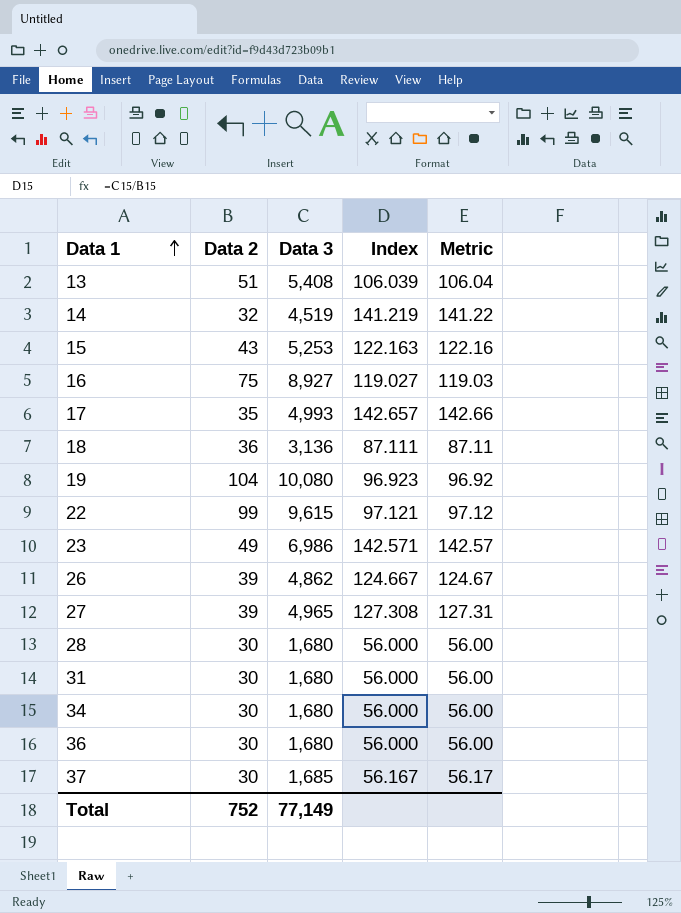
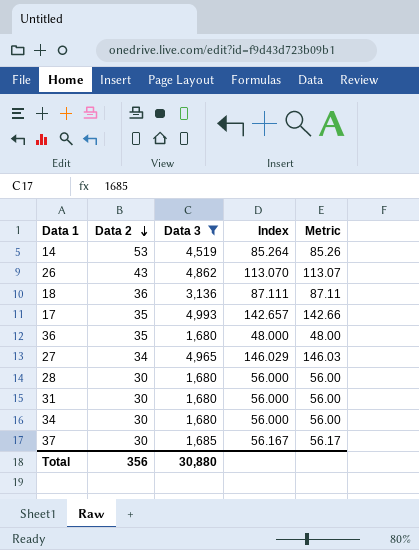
filter: none -> Data 3 <= 4,993
row order: Data 1 ascending -> Data 2 descending
14 | Data 2: 32 -> 53
14 | Index: 141.219 -> 85.264
14 | Metric: 141.22 -> 85.26
26 | Data 2: 39 -> 43
26 | Index: 124.667 -> 113.070
26 | Metric: 124.67 -> 113.07
36 | Data 2: 30 -> 35
36 | Index: 56.000 -> 48.000
36 | Metric: 56.00 -> 48.00
27 | Data 2: 39 -> 34
27 | Index: 127.308 -> 146.029
27 | Metric: 127.31 -> 146.03
Total | Data 2: 752 -> 356
Total | Data 3: 77,149 -> 30,880

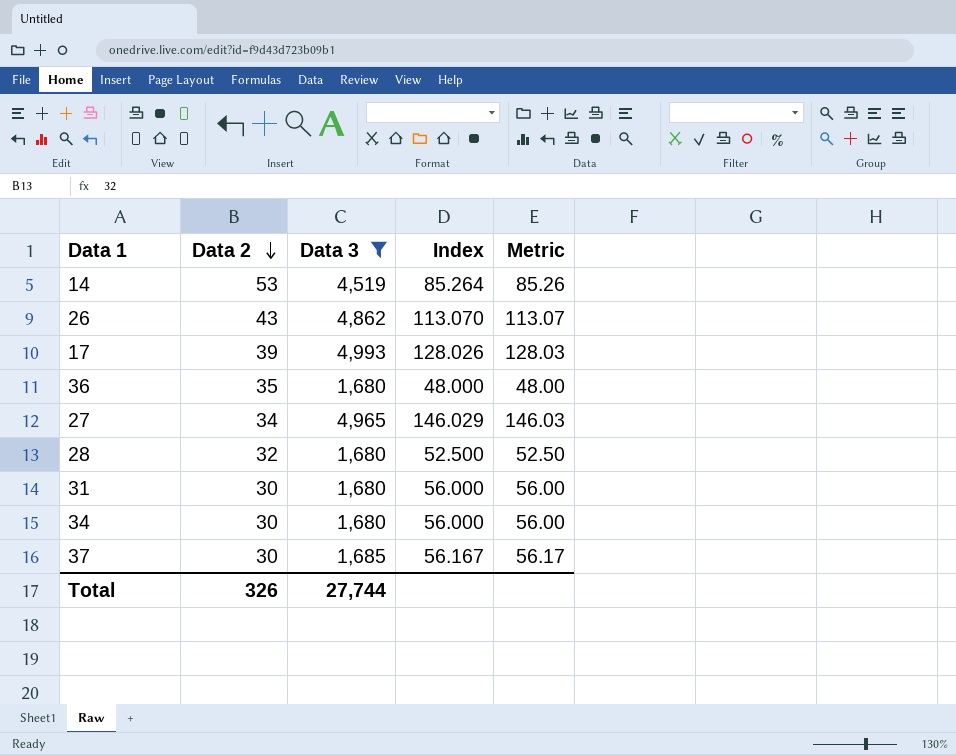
row 18: 36 | 3,136 | 87.111 | 87.11 -> none
17 | Data 2: 35 -> 39
17 | Index: 142.657 -> 128.026
17 | Metric: 142.66 -> 128.03
28 | Data 2: 30 -> 32
28 | Index: 56.000 -> 52.500
28 | Metric: 56.00 -> 52.50
Total | Data 2: 356 -> 326
Total | Data 3: 30,880 -> 27,744

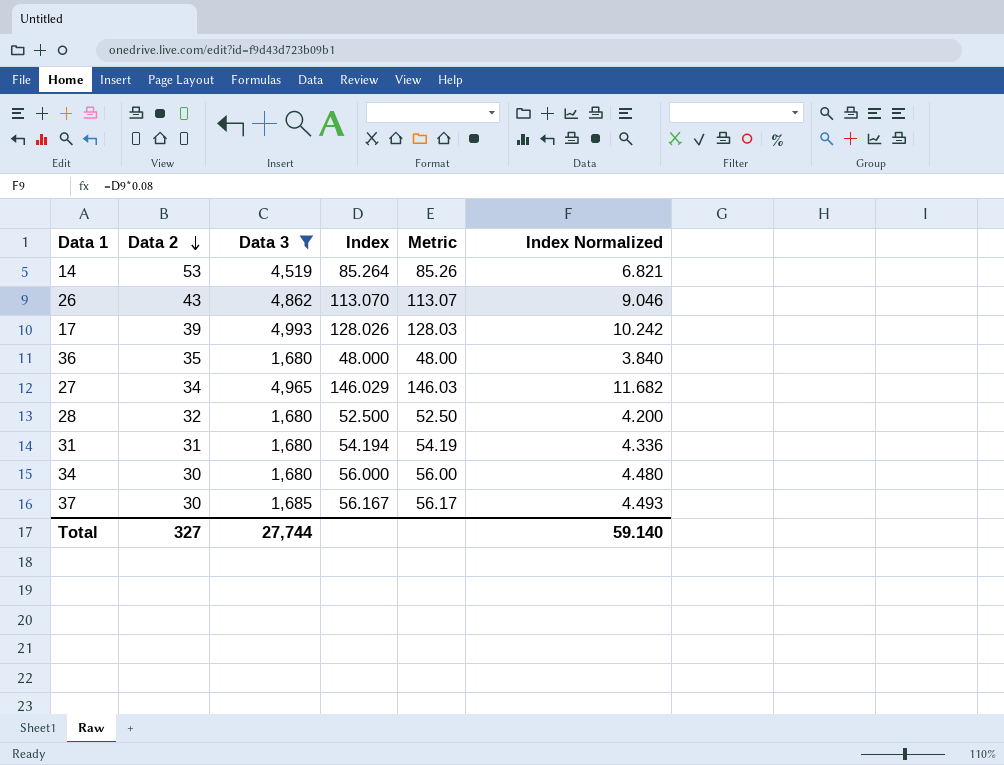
column Index Normalized | formula: none -> [Index] * 0.08
31 | Data 2: 30 -> 31
31 | Index: 56.000 -> 54.194
31 | Metric: 56.00 -> 54.19
Total | Data 2: 326 -> 327

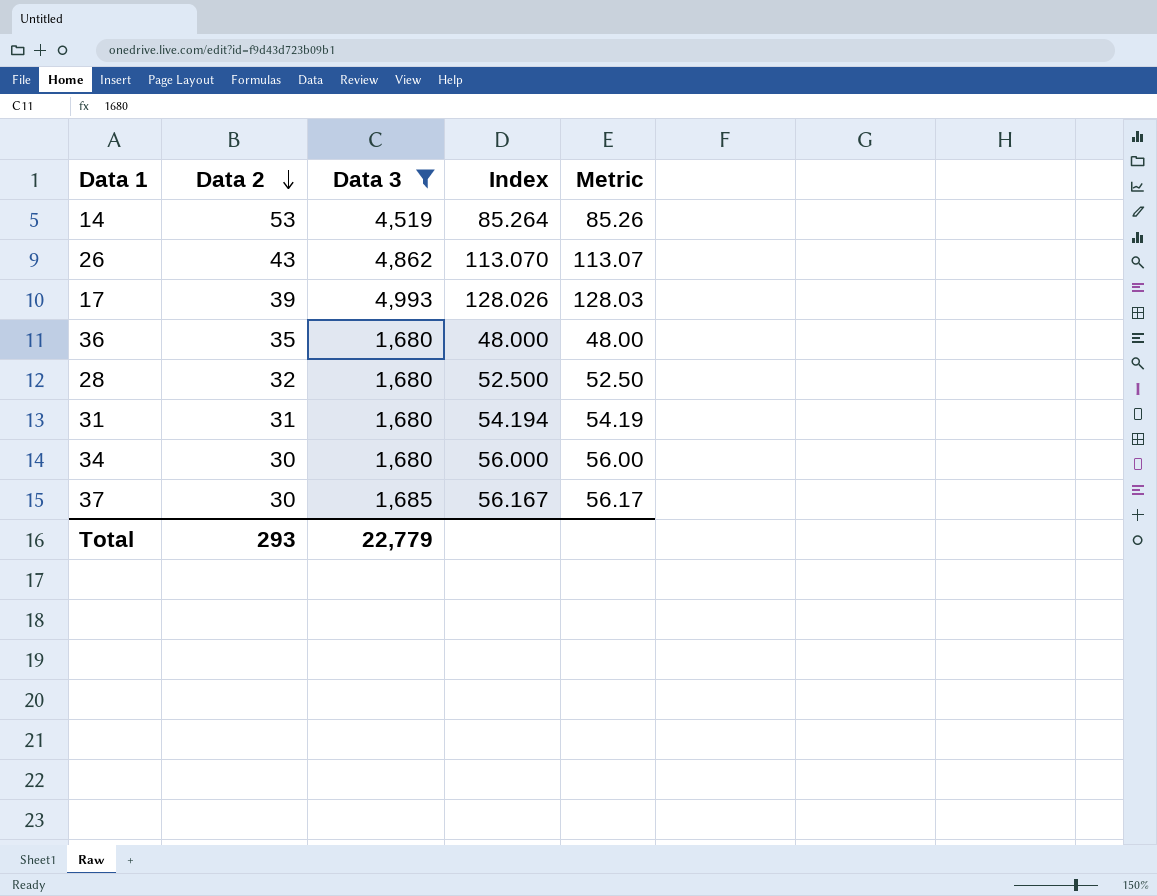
column Index Normalized | formula: [Index] * 0.08 -> none
row 27: 34 | 4,965 | 146.029 | 146.03 | 11.682 -> none
Total | Data 2: 327 -> 293
Total | Data 3: 27,744 -> 22,779

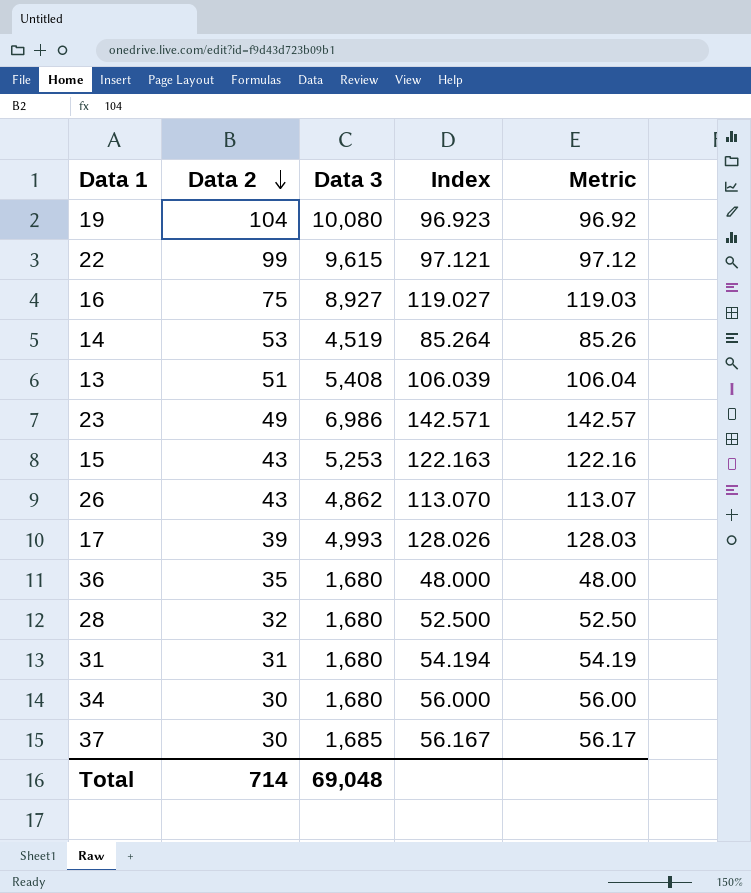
filter: Data 3 <= 4,993 -> none
Total | Data 2: 293 -> 714
Total | Data 3: 22,779 -> 69,048

